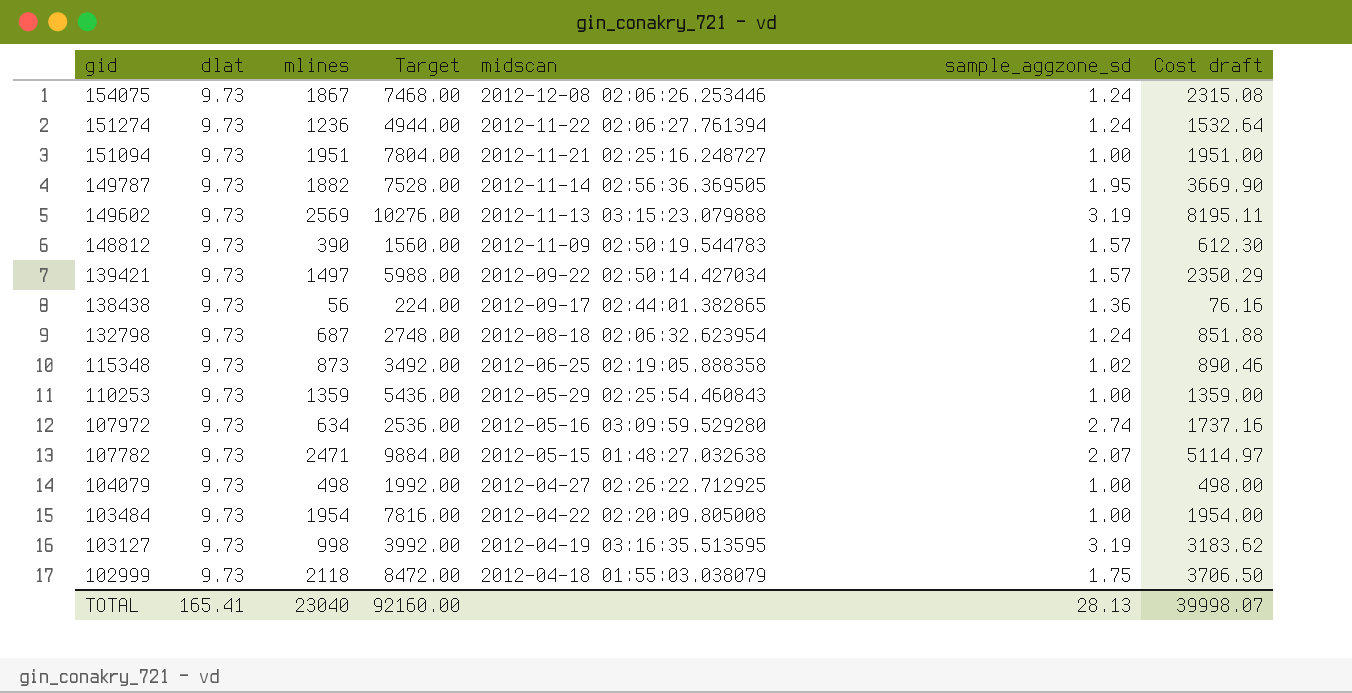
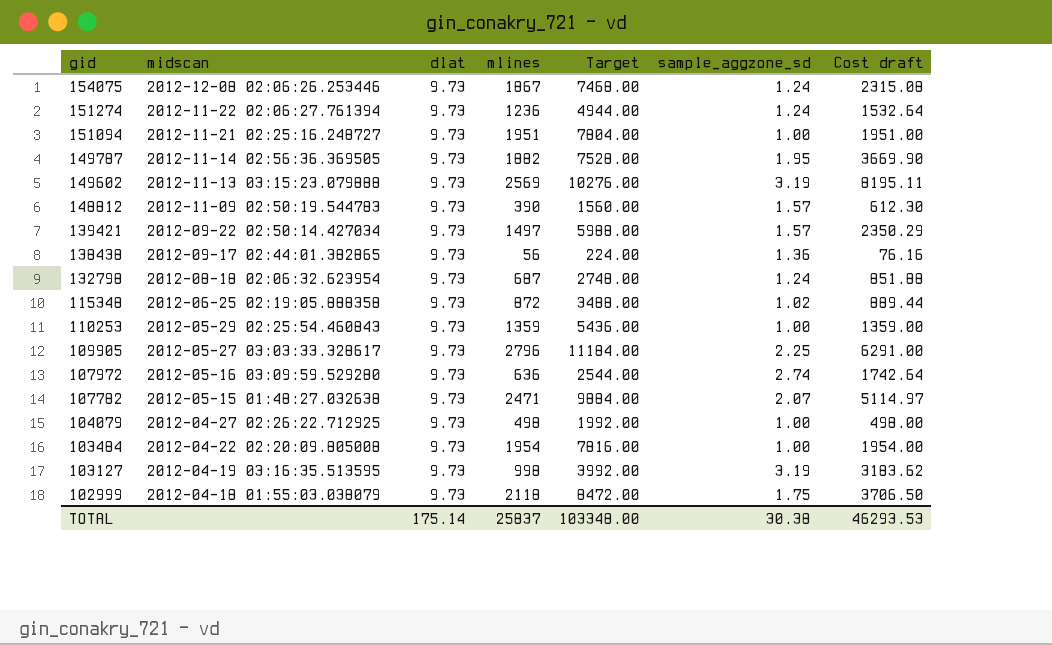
column midscan | position: 5 -> 2
115348 | mlines: 873 -> 872
115348 | Target: 3492.00 -> 3488.00
115348 | Cost draft: 890.46 -> 889.44
row 109905: none -> 2012-05-27 03:03:33.328617 | 9.73 | 2796 | 11184.00 | 2.25 | 6291.00
107972 | mlines: 634 -> 636
107972 | Target: 2536.00 -> 2544.00
107972 | Cost draft: 1737.16 -> 1742.64
TOTAL | dlat: 165.41 -> 175.14
TOTAL | mlines: 23040 -> 25837
TOTAL | Target: 92160.00 -> 103348.00
TOTAL | sample_aggzone_sd: 28.13 -> 30.38
TOTAL | Cost draft: 39998.07 -> 46293.53

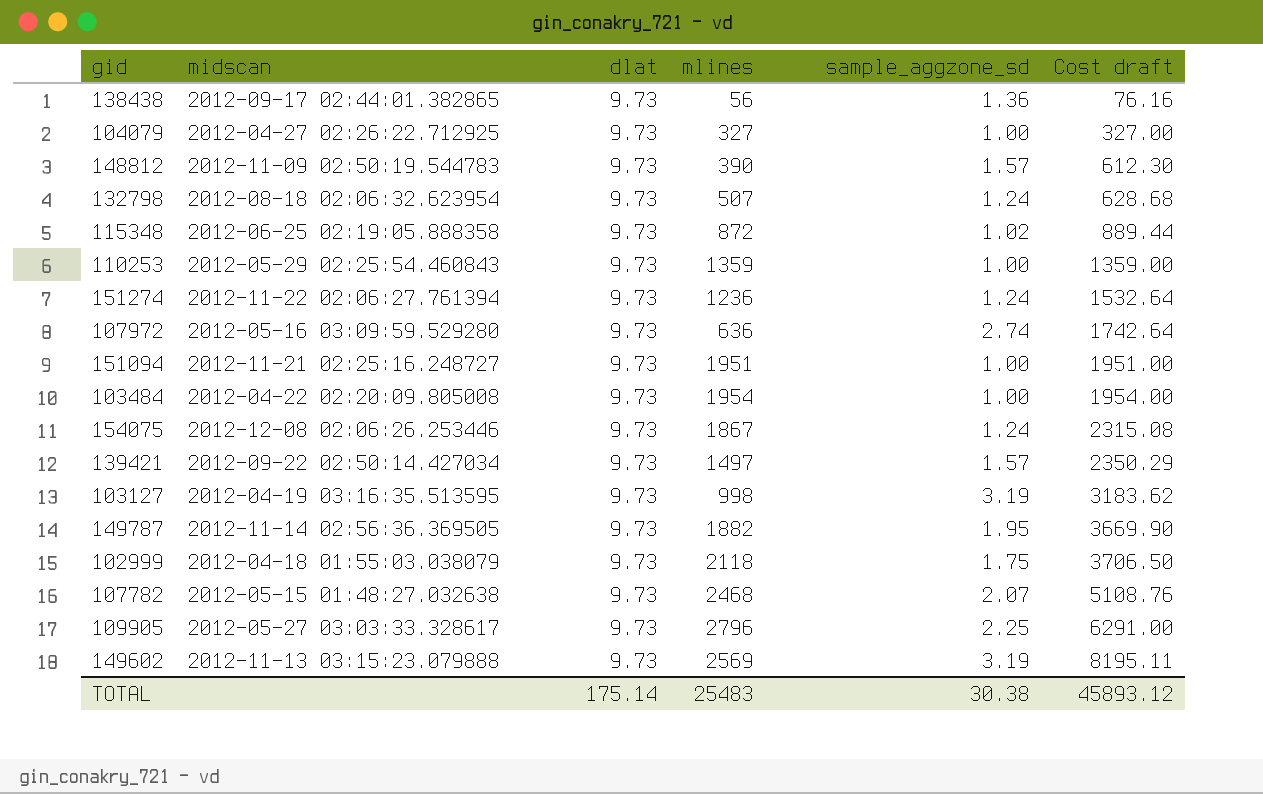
row order: gid descending -> Cost draft ascending
column Target | formula: [mlines] * 4 -> none
104079 | mlines: 498 -> 327
104079 | Cost draft: 498.00 -> 327.00
132798 | mlines: 687 -> 507
132798 | Cost draft: 851.88 -> 628.68
107782 | mlines: 2471 -> 2468
107782 | Cost draft: 5114.97 -> 5108.76
TOTAL | mlines: 25837 -> 25483
TOTAL | Cost draft: 46293.53 -> 45893.12

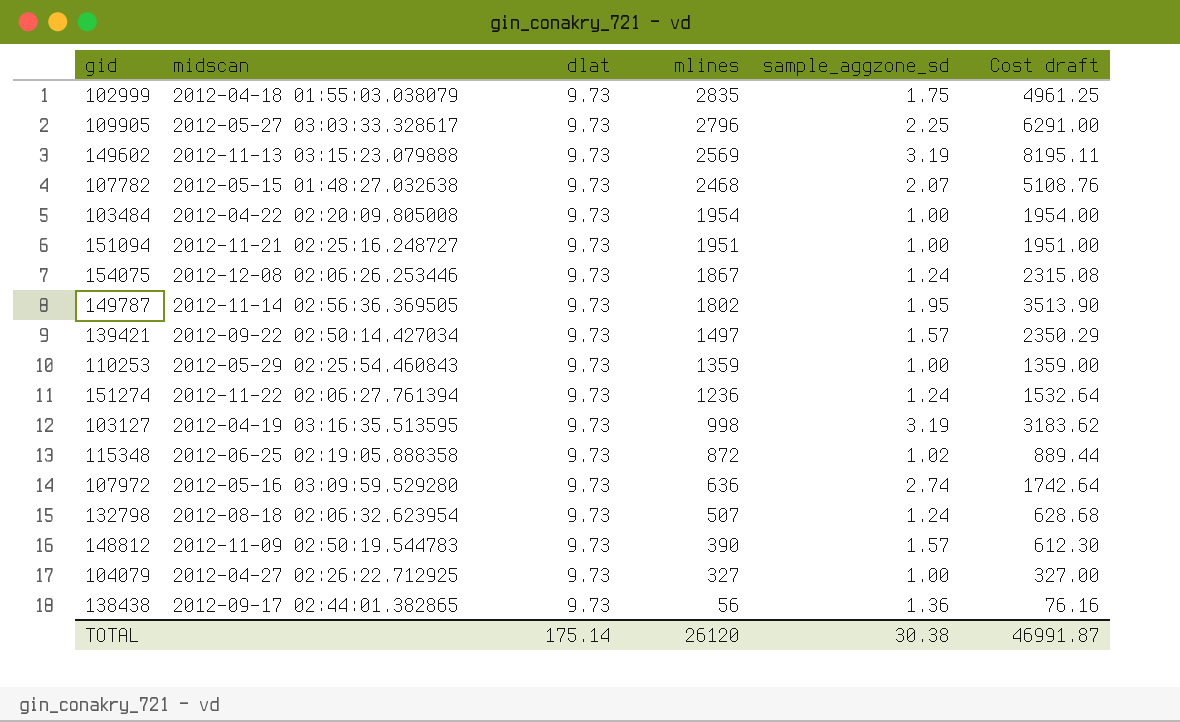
row order: Cost draft ascending -> mlines descending
102999 | mlines: 2118 -> 2835
102999 | Cost draft: 3706.50 -> 4961.25
149787 | mlines: 1882 -> 1802
149787 | Cost draft: 3669.90 -> 3513.90
TOTAL | mlines: 25483 -> 26120
TOTAL | Cost draft: 45893.12 -> 46991.87

